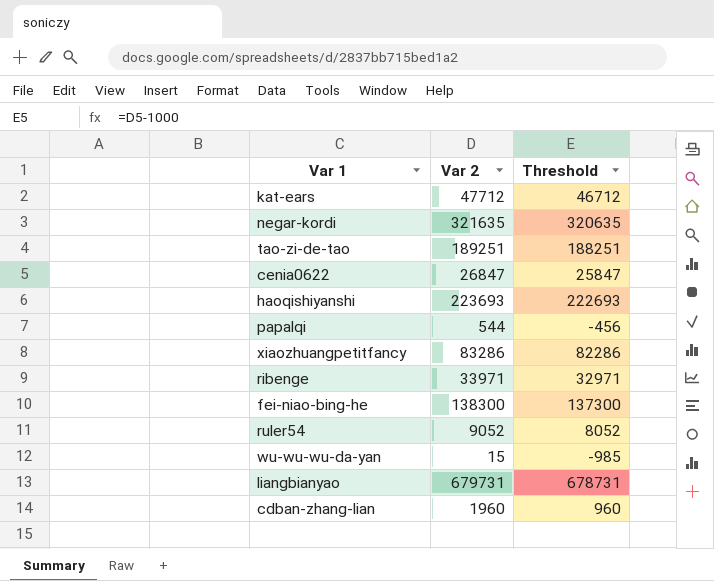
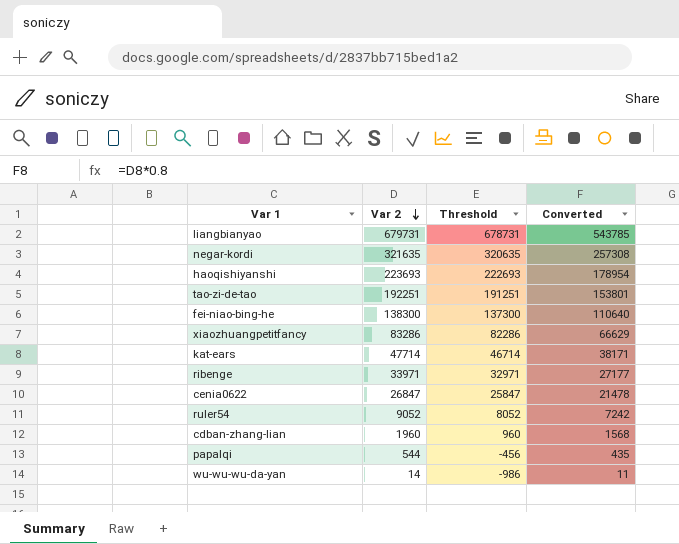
row order: none -> Var 2 descending
column Converted | formula: none -> [Var 2] * 0.8
tao-zi-de-tao | Var 2: 189251 -> 192251
tao-zi-de-tao | Threshold: 188251 -> 191251
kat-ears | Var 2: 47712 -> 47714
kat-ears | Threshold: 46712 -> 46714
wu-wu-wu-da-yan | Var 2: 15 -> 14
wu-wu-wu-da-yan | Threshold: -985 -> -986

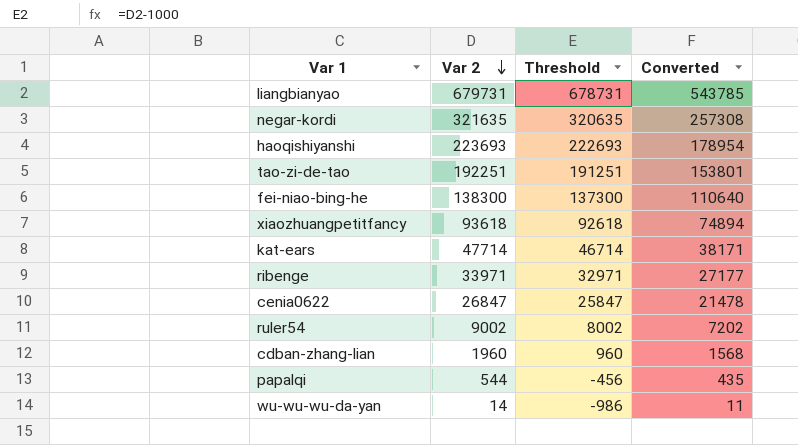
xiaozhuangpetitfancy | Var 2: 83286 -> 93618
xiaozhuangpetitfancy | Threshold: 82286 -> 92618
xiaozhuangpetitfancy | Converted: 66629 -> 74894
ruler54 | Var 2: 9052 -> 9002
ruler54 | Threshold: 8052 -> 8002
ruler54 | Converted: 7242 -> 7202

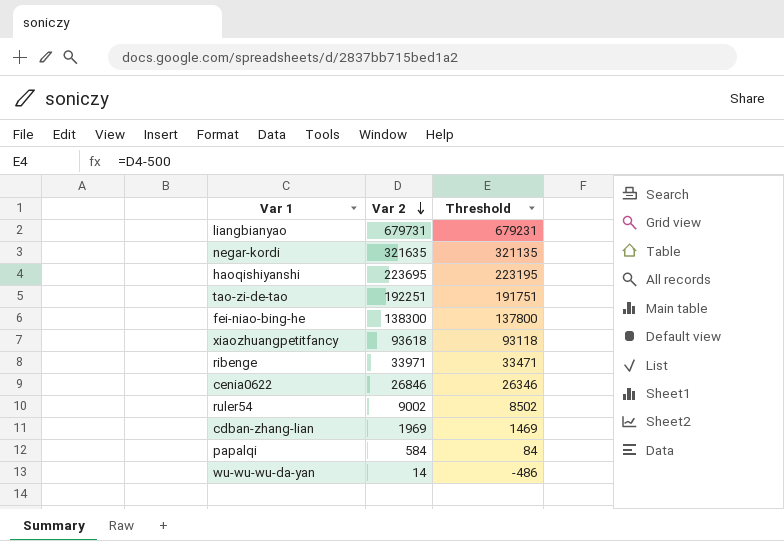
column Converted | formula: [Var 2] * 0.8 -> none
column Threshold | formula: [Var 2] - 1000 -> [Var 2] - 500
row kat-ears: 47714 | 46714 | 38171 -> none
haoqishiyanshi | Var 2: 223693 -> 223695
cenia0622 | Var 2: 26847 -> 26846
cdban-zhang-lian | Var 2: 1960 -> 1969
papalqi | Var 2: 544 -> 584

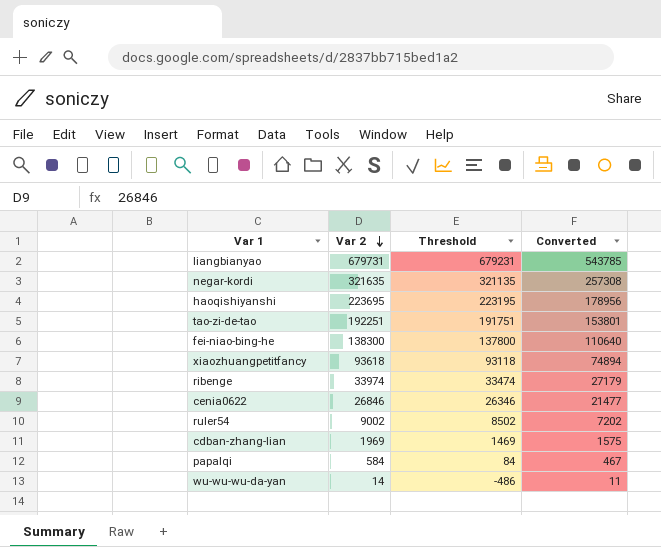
column Converted | formula: none -> [Var 2] * 0.8
ribenge | Var 2: 33971 -> 33974
ribenge | Threshold: 33471 -> 33474

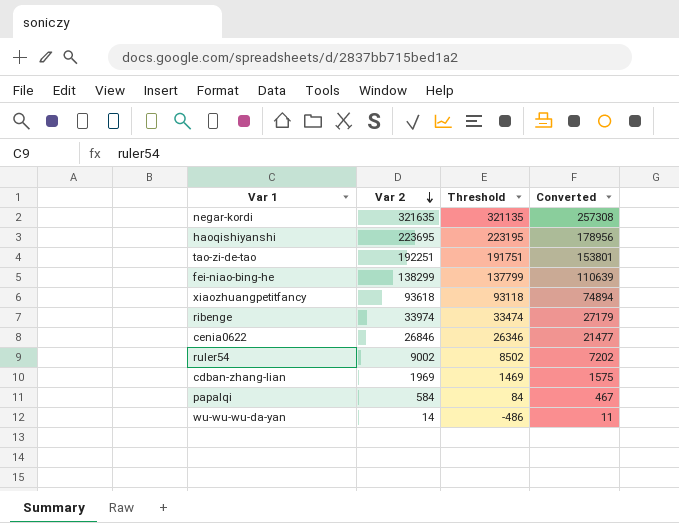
row liangbianyao: 679731 | 679231 | 543785 -> none
fei-niao-bing-he | Var 2: 138300 -> 138299
fei-niao-bing-he | Threshold: 137800 -> 137799
fei-niao-bing-he | Converted: 110640 -> 110639

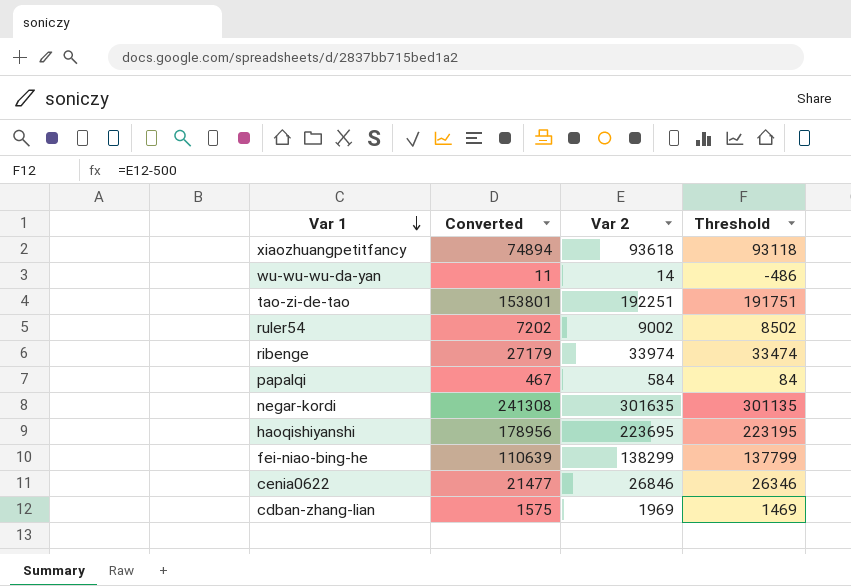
row order: Var 2 descending -> Var 1 descending
column Converted | position: 4 -> 2
negar-kordi | Converted: 257308 -> 241308
negar-kordi | Var 2: 321635 -> 301635
negar-kordi | Threshold: 321135 -> 301135

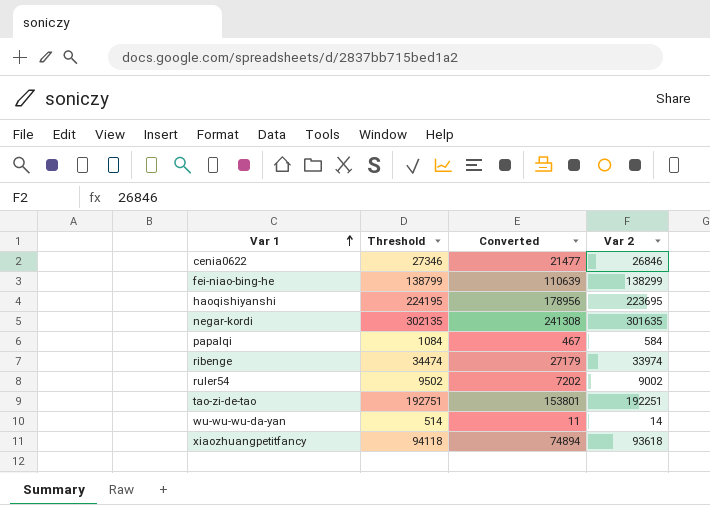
row order: Var 1 descending -> Var 1 ascending
column Threshold | formula: [Var 2] - 500 -> [Var 2] + 500
column Threshold | position: 4 -> 2
row cdban-zhang-lian: 1575 | 1969 | 1469 -> none

